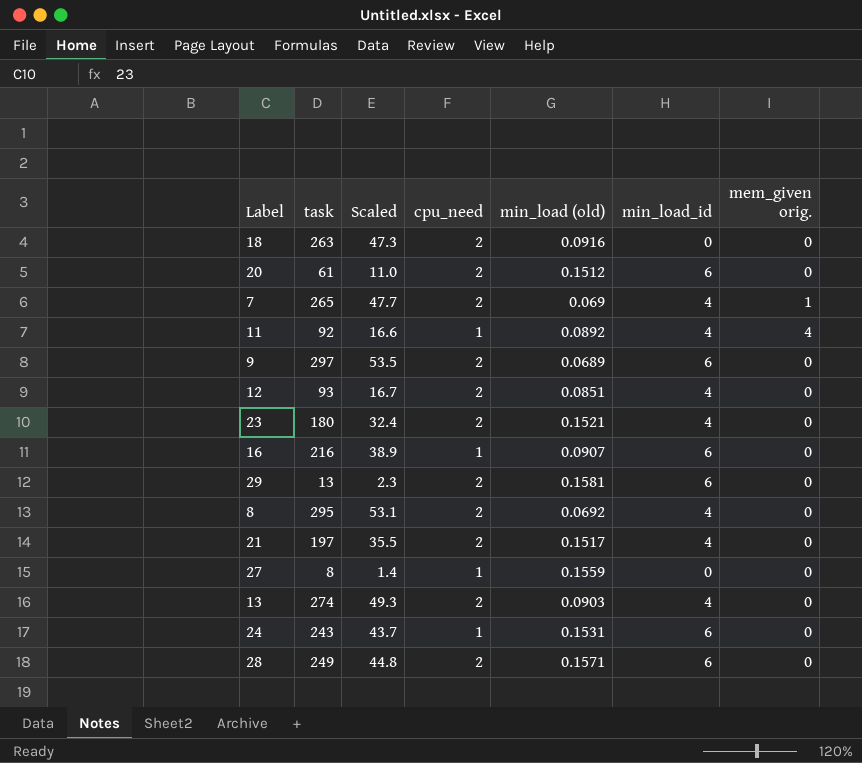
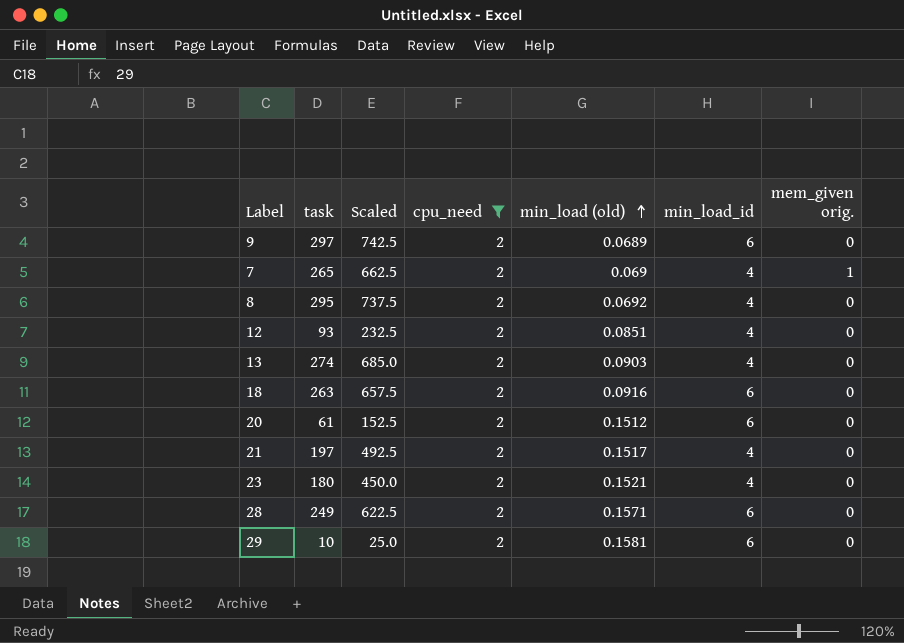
filter: none -> cpu_need = 2
row order: none -> min_load (old) ascending
column Scaled | formula: [task] * 0.18 -> [task] * 2.5
18 | min_load_id: 0 -> 6
29 | task: 13 -> 10

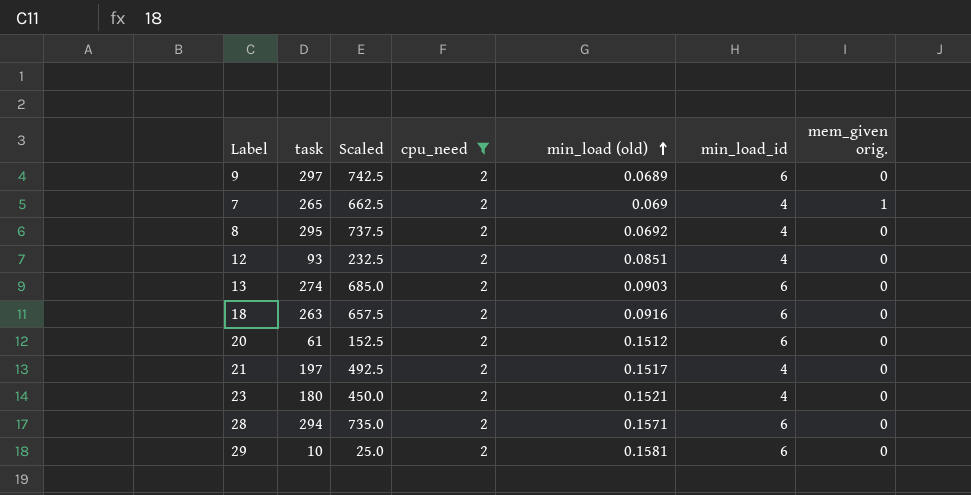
13 | min_load_id: 4 -> 6
28 | task: 249 -> 294
28 | Scaled: 622.5 -> 735.0

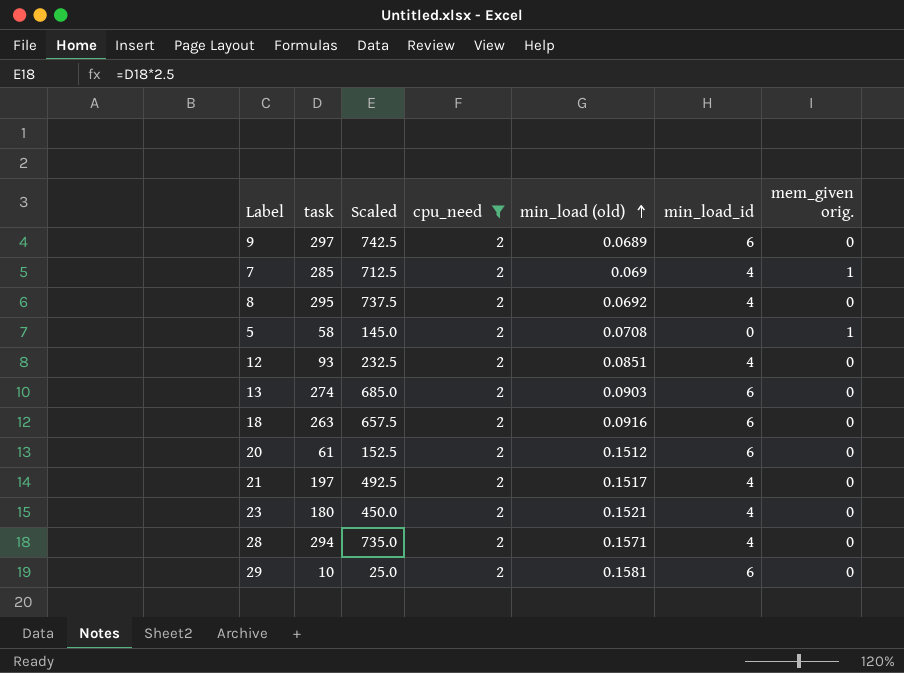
7 | task: 265 -> 285
7 | Scaled: 662.5 -> 712.5
row 5: none -> 58 | 145.0 | 2 | 0.0708 | 0 | 1
28 | min_load_id: 6 -> 4

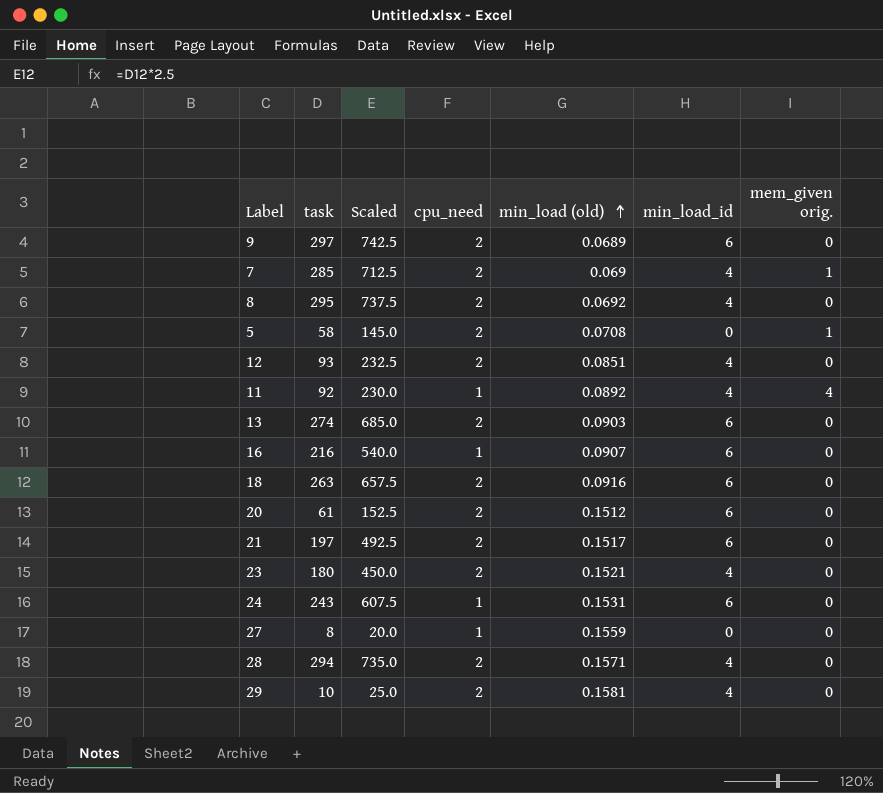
filter: cpu_need = 2 -> none
21 | min_load_id: 4 -> 6
29 | min_load_id: 6 -> 4

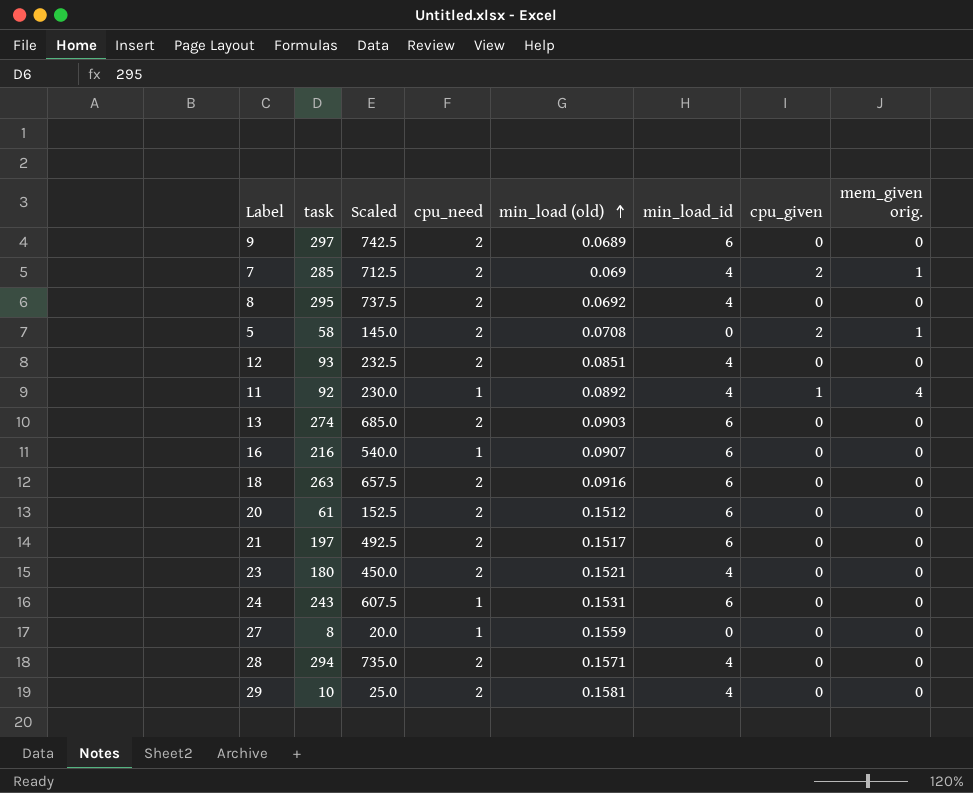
column cpu_given | position: none -> 7

